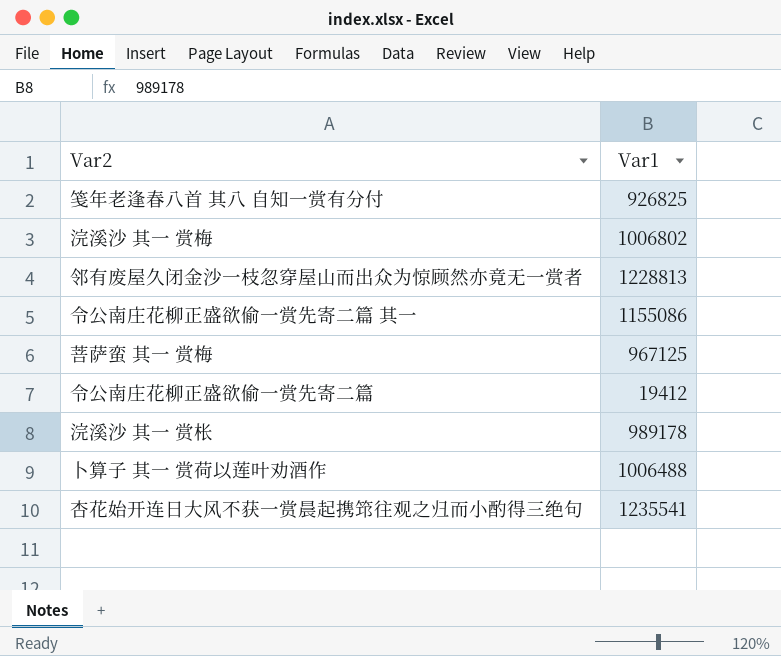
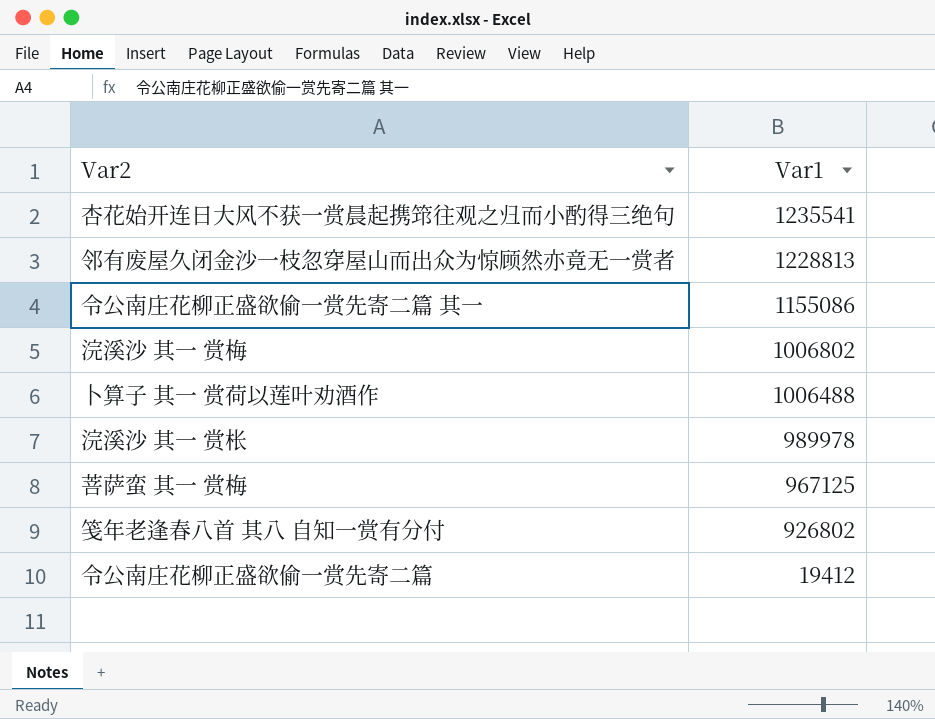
row order: none -> Var1 descending
浣溪沙 其一 赏枨 | Var1: 989178 -> 989978
笺年老逢春八首 其八 自知一赏有分付 | Var1: 926825 -> 926802

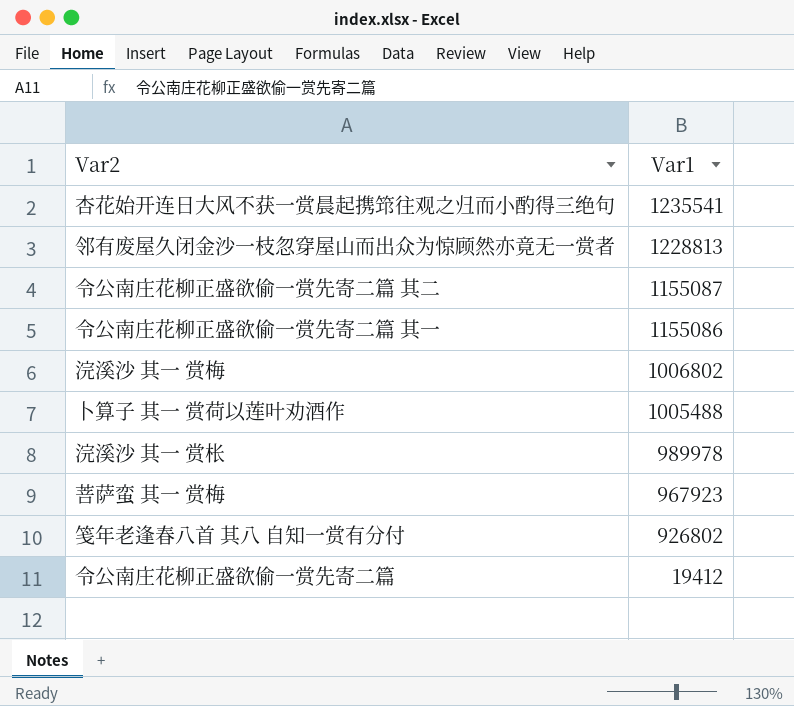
row 令公南庄花柳正盛欲偷一赏先寄二篇 其二: none -> 1155087
卜算子 其一 赏荷以莲叶劝酒作 | Var1: 1006488 -> 1005488
菩萨蛮 其一 赏梅 | Var1: 967125 -> 967923

